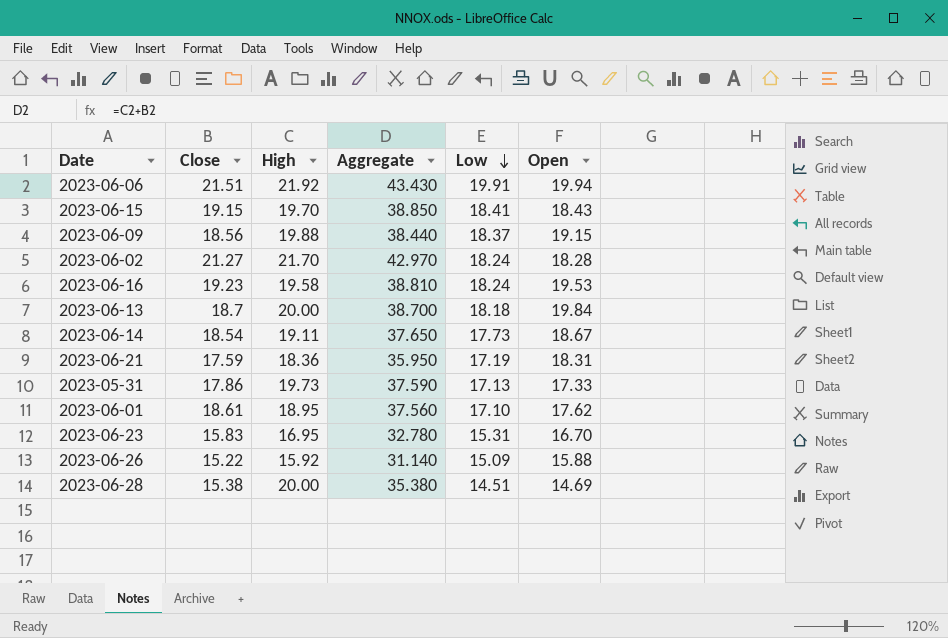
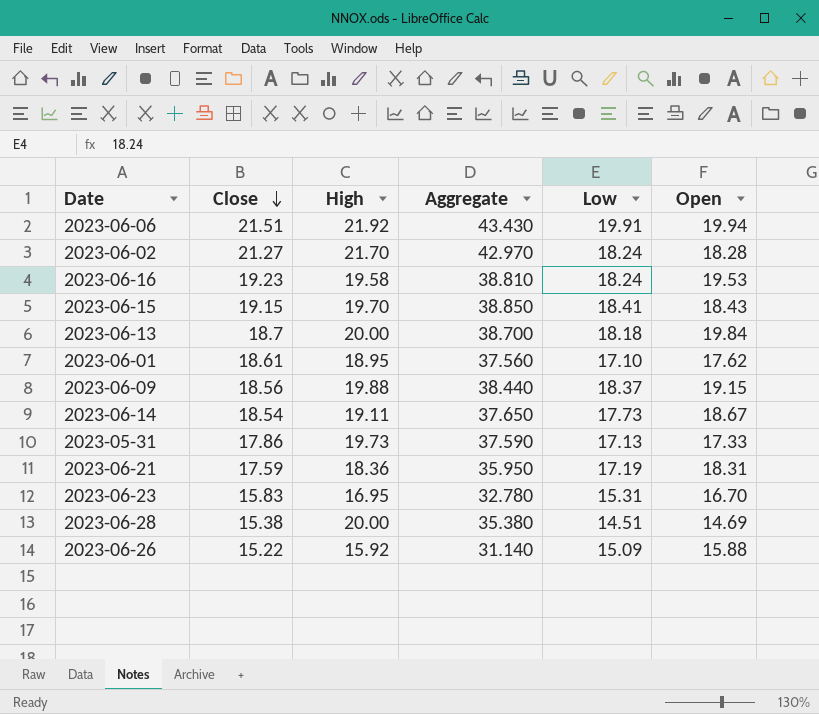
row order: Low descending -> Close descending

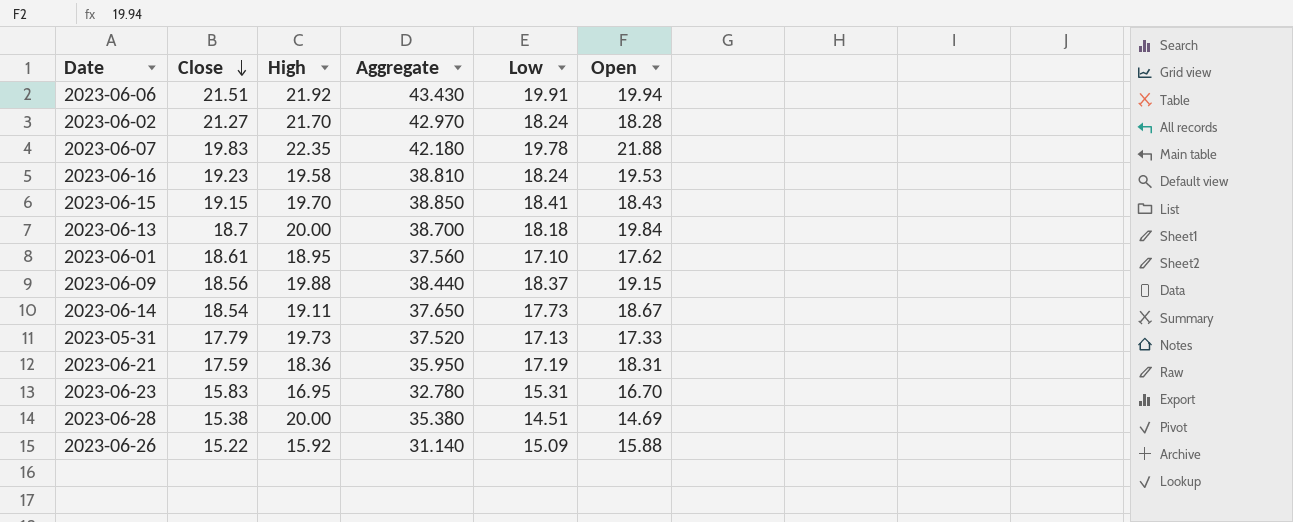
row 2023-06-07: none -> 19.83 | 22.35 | 42.180 | 19.78 | 21.88
2023-05-31 | Close: 17.86 -> 17.79
2023-05-31 | Aggregate: 37.590 -> 37.520

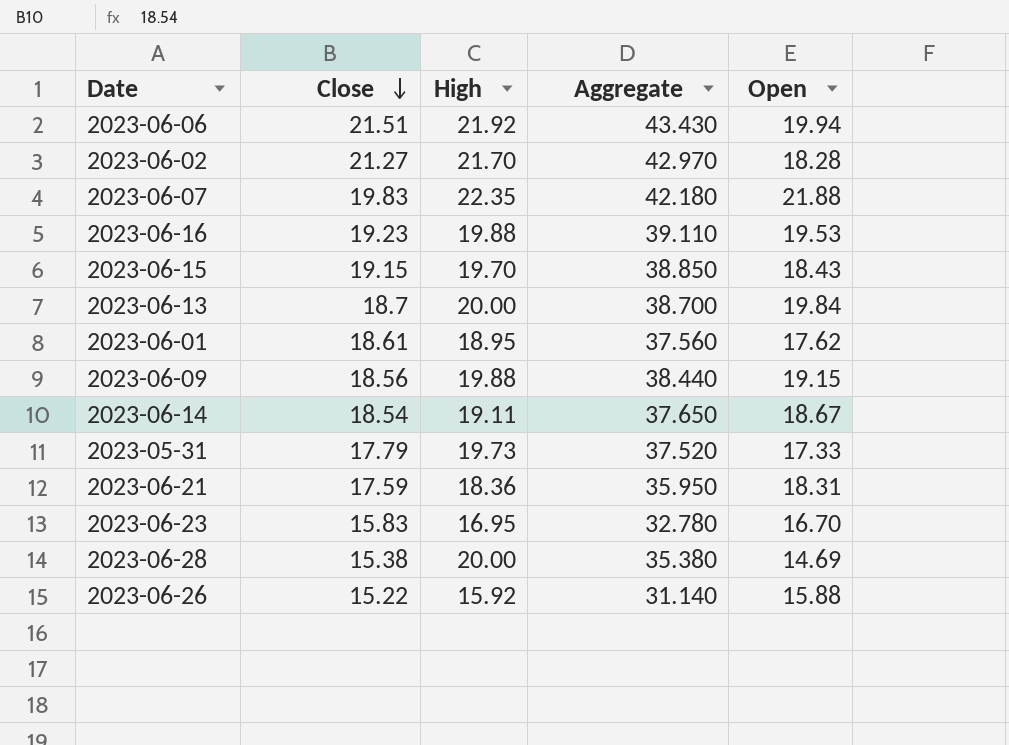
column Low | position: 5 -> none
2023-06-16 | High: 19.58 -> 19.88
2023-06-16 | Aggregate: 38.810 -> 39.110

